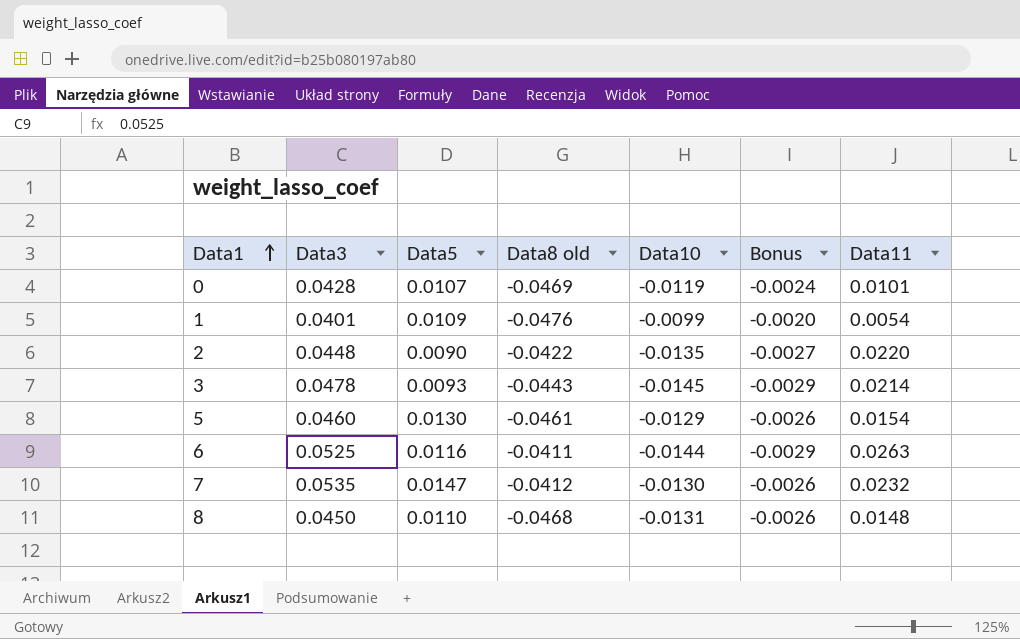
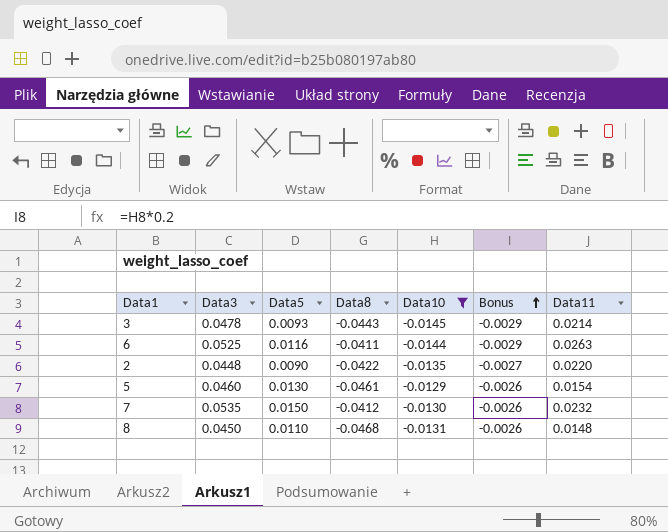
filter: none -> Data10 <= -0.0129
row order: Data1 ascending -> Bonus ascending
column name: Data8 old -> Data8
7 | Data5: 0.0147 -> 0.0150

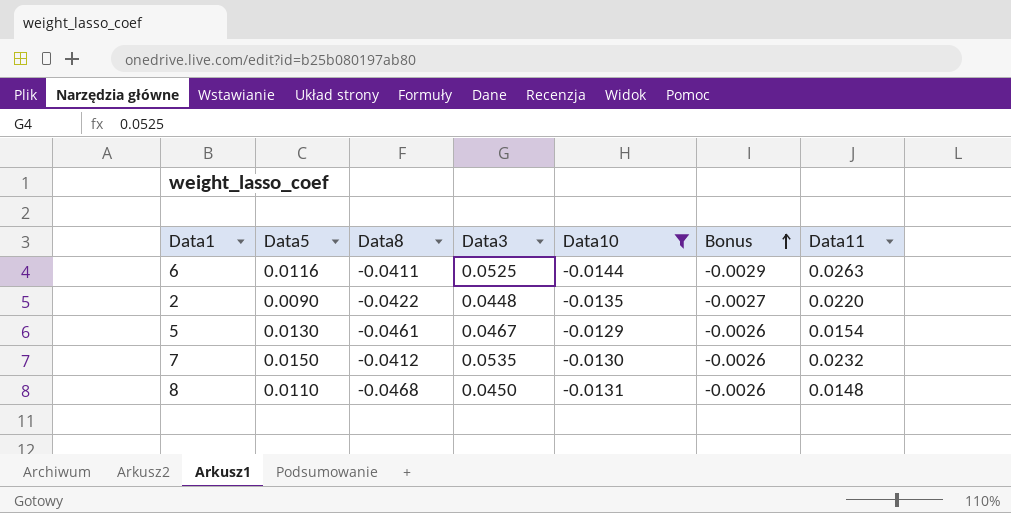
column Data3 | position: 2 -> 4
row 3: 0.0478 | 0.0093 | -0.0443 | -0.0145 | -0.0029 | 0.0214 -> none
5 | Data3: 0.0460 -> 0.0467

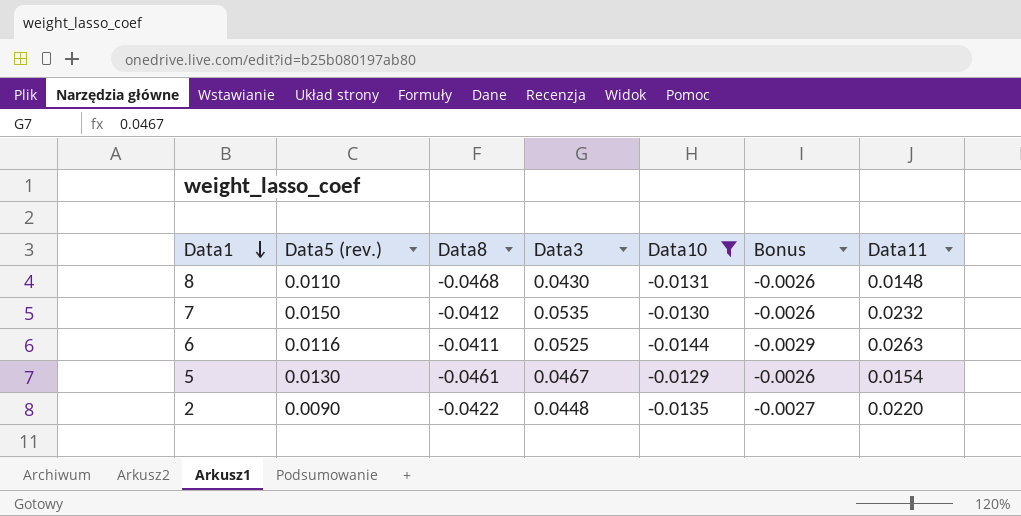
row order: Bonus ascending -> Data1 descending
column name: Data5 -> Data5 (rev.)
8 | Data3: 0.0450 -> 0.0430

